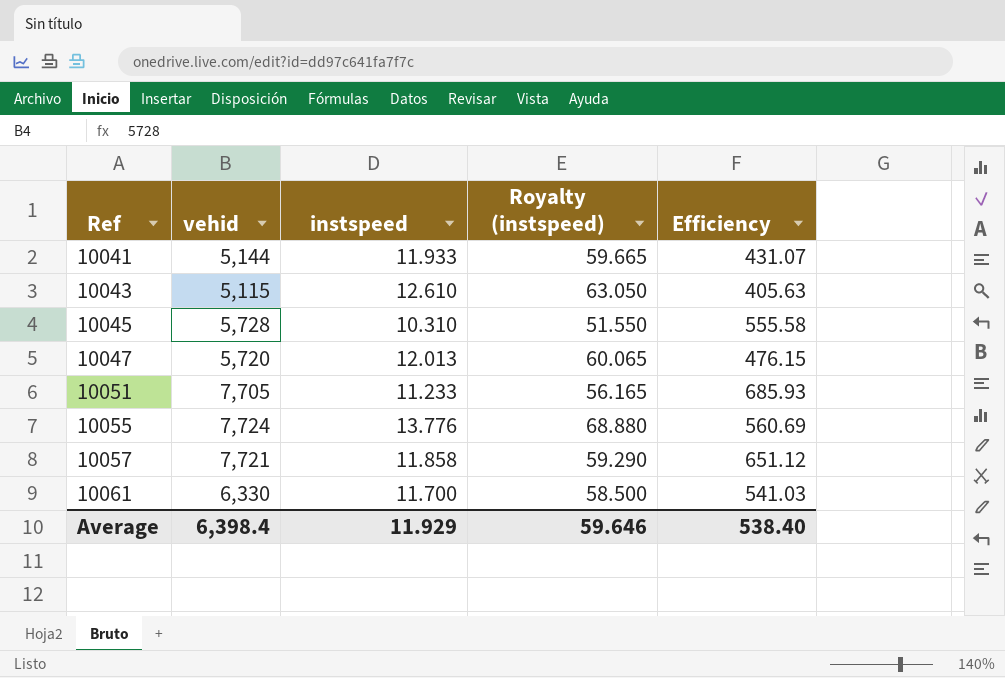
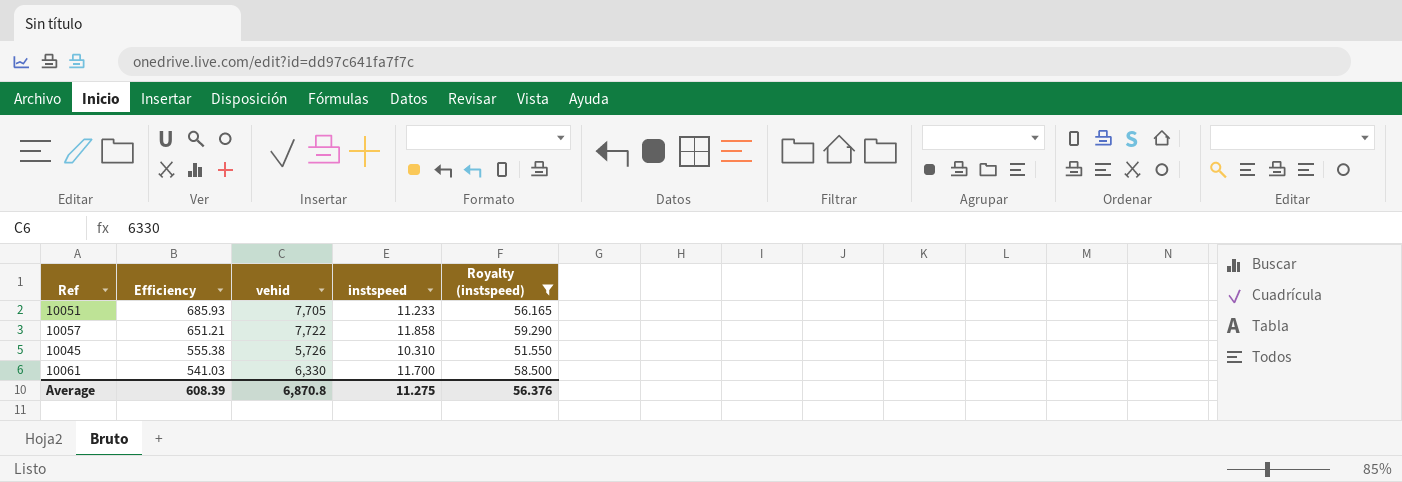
filter: none -> Royalty (instspeed) <= 59.290
row order: Ref ascending -> Efficiency descending
column Efficiency | position: 5 -> 2
10057 | Efficiency: 651.12 -> 651.21
10057 | vehid: 7,721 -> 7,722
10045 | Efficiency: 555.58 -> 555.38
10045 | vehid: 5,728 -> 5,726
Average | Efficiency: 538.40 -> 608.39
Average | vehid: 6,398.4 -> 6,870.8
Average | instspeed: 11.929 -> 11.275
Average | Royalty (instspeed): 59.646 -> 56.376

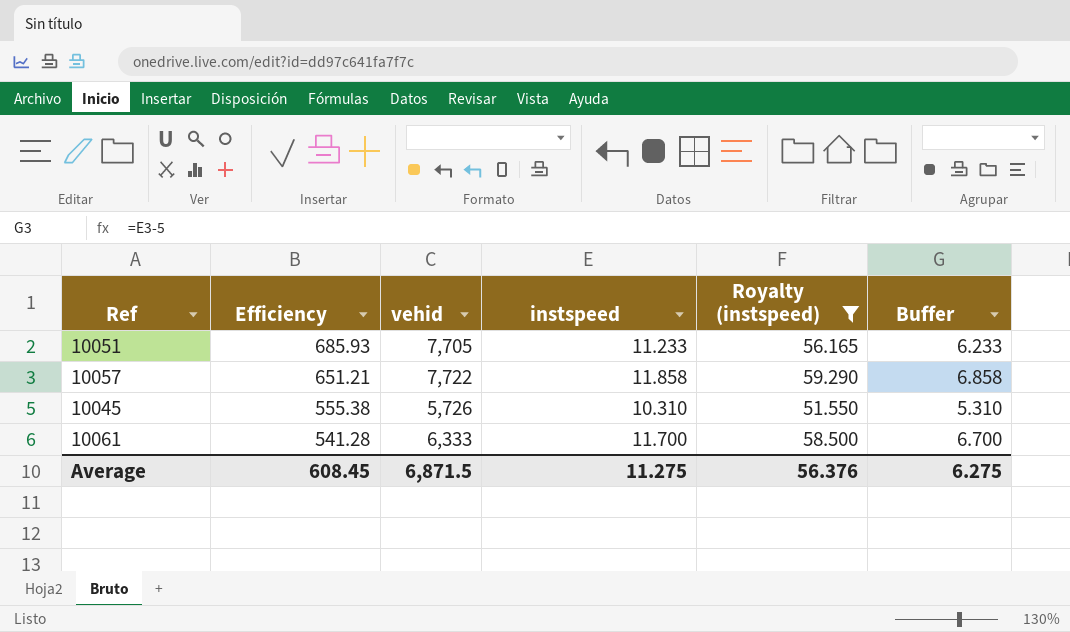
column Buffer | formula: none -> [instspeed] - 5
10061 | Efficiency: 541.03 -> 541.28
10061 | vehid: 6,330 -> 6,333
Average | Efficiency: 608.39 -> 608.45
Average | vehid: 6,870.8 -> 6,871.5

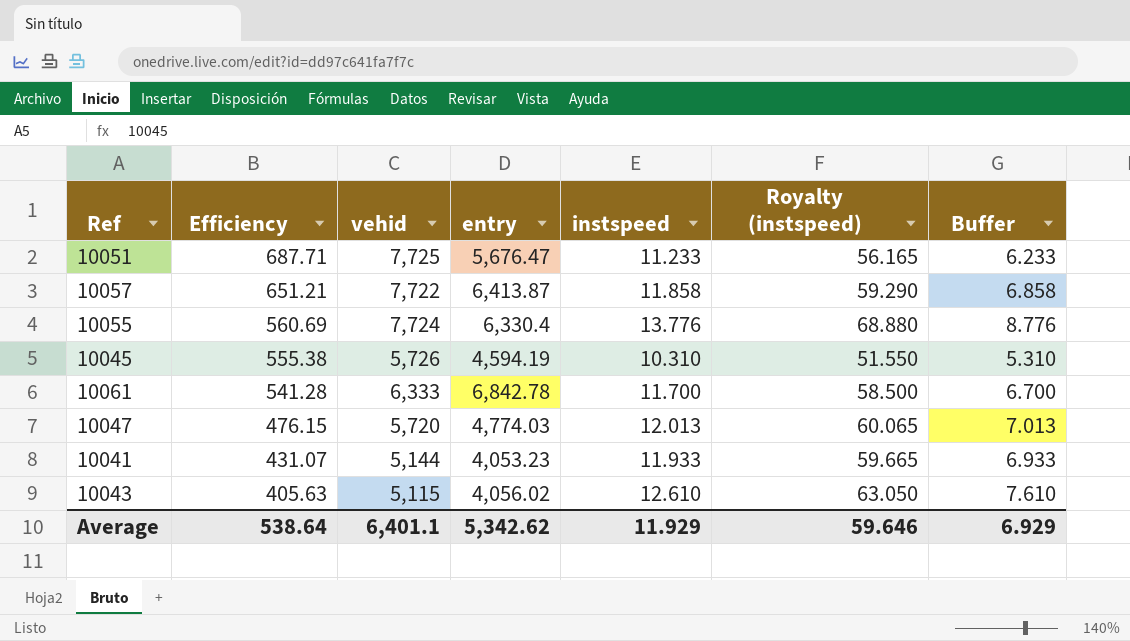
filter: Royalty (instspeed) <= 59.290 -> none
column entry | position: none -> 4
10051 | Efficiency: 685.93 -> 687.71
10051 | vehid: 7,705 -> 7,725
Average | Efficiency: 608.45 -> 538.64
Average | vehid: 6,871.5 -> 6,401.1
Average | instspeed: 11.275 -> 11.929
Average | Royalty (instspeed): 56.376 -> 59.646
Average | Buffer: 6.275 -> 6.929

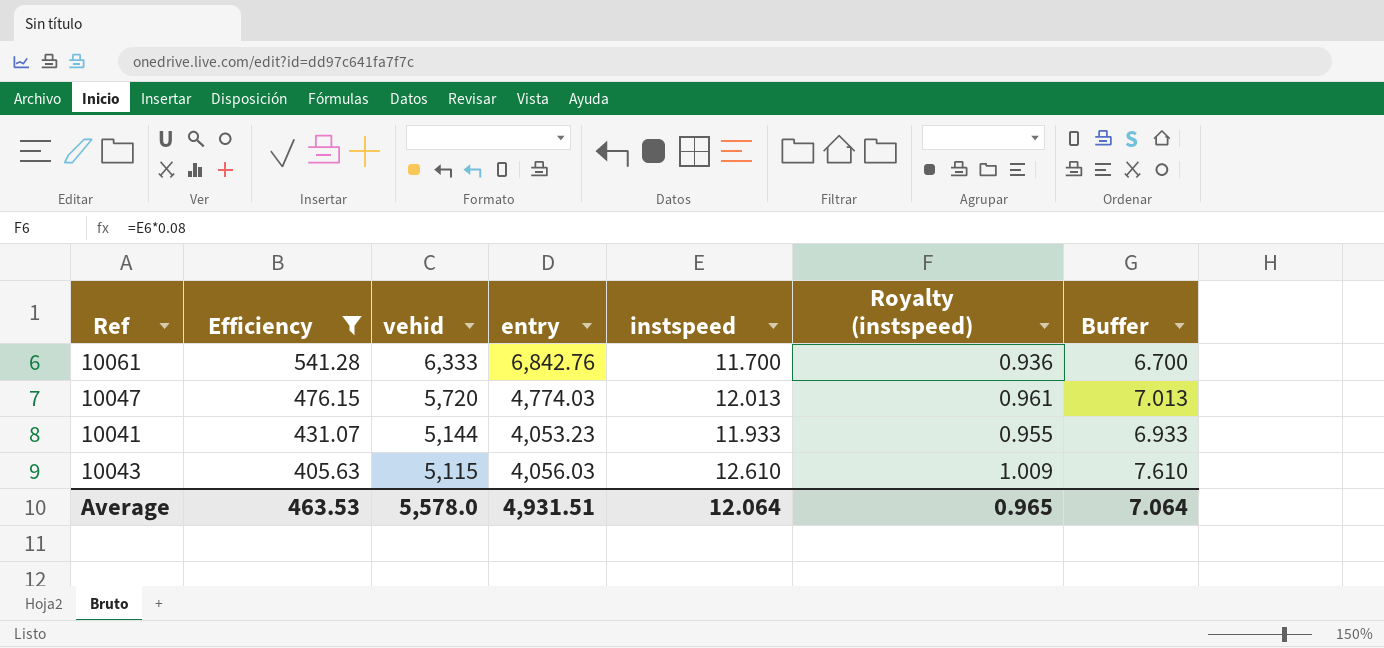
filter: none -> Efficiency <= 541.28
column Royalty (instspeed) | formula: [instspeed] * 5 -> [instspeed] * 0.08
10061 | entry: 6,842.78 -> 6,842.76
10043 | entry: 4,056.02 -> 4,056.03
Average | Efficiency: 538.64 -> 463.53
Average | vehid: 6,401.1 -> 5,578.0
Average | entry: 5,342.62 -> 4,931.51
Average | instspeed: 11.929 -> 12.064
Average | Royalty (instspeed): 59.646 -> 0.965
Average | Buffer: 6.929 -> 7.064

